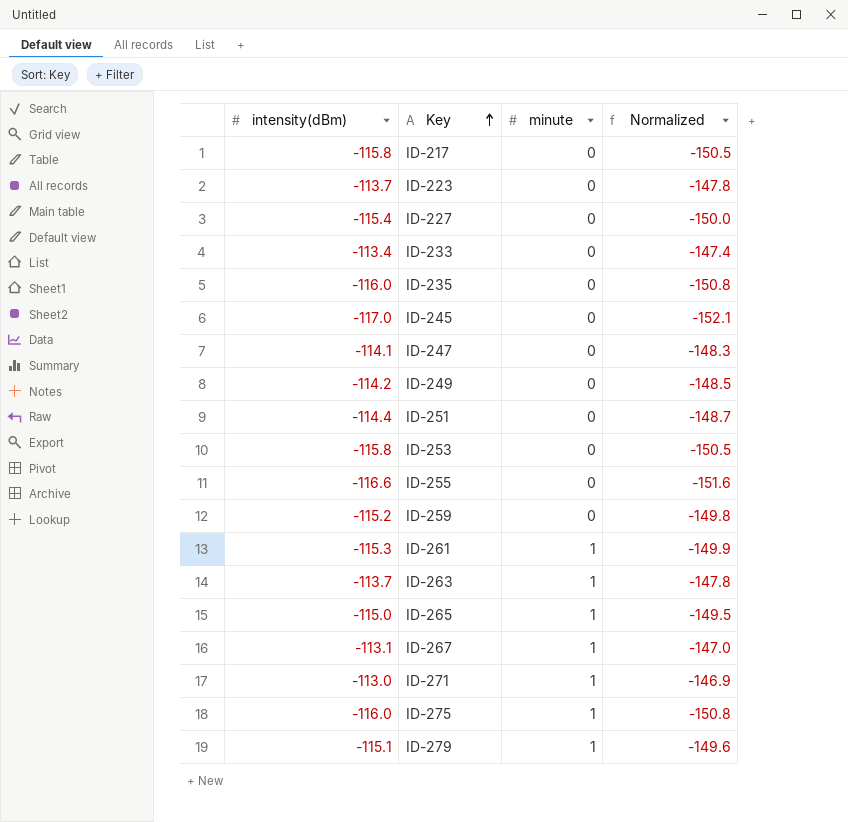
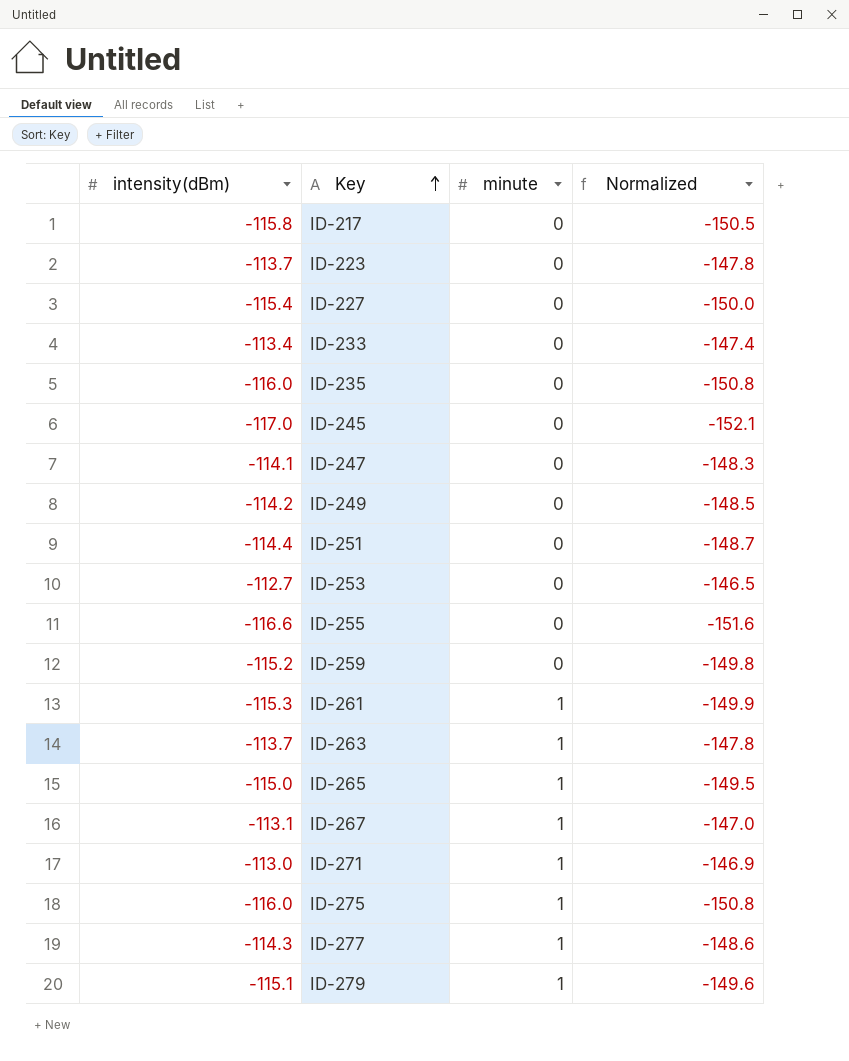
ID-253 | intensity(dBm): -115.8 -> -112.7
ID-253 | Normalized: -150.5 -> -146.5
row ID-277: none -> -114.3 | 1 | -148.6

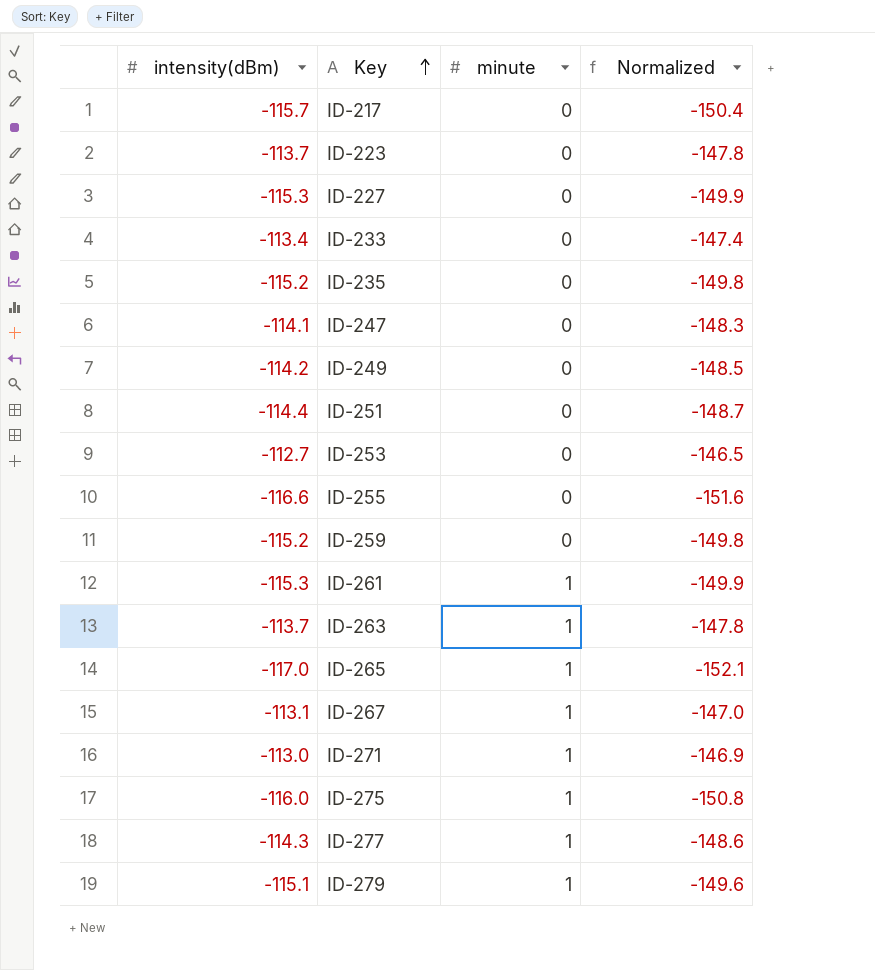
row ID-245: -117.0 | 0 | -152.1 -> none
ID-217 | intensity(dBm): -115.8 -> -115.7
ID-217 | Normalized: -150.5 -> -150.4
ID-227 | intensity(dBm): -115.4 -> -115.3
ID-227 | Normalized: -150.0 -> -149.9
ID-235 | intensity(dBm): -116.0 -> -115.2
ID-235 | Normalized: -150.8 -> -149.8
ID-265 | intensity(dBm): -115.0 -> -117.0
ID-265 | Normalized: -149.5 -> -152.1

